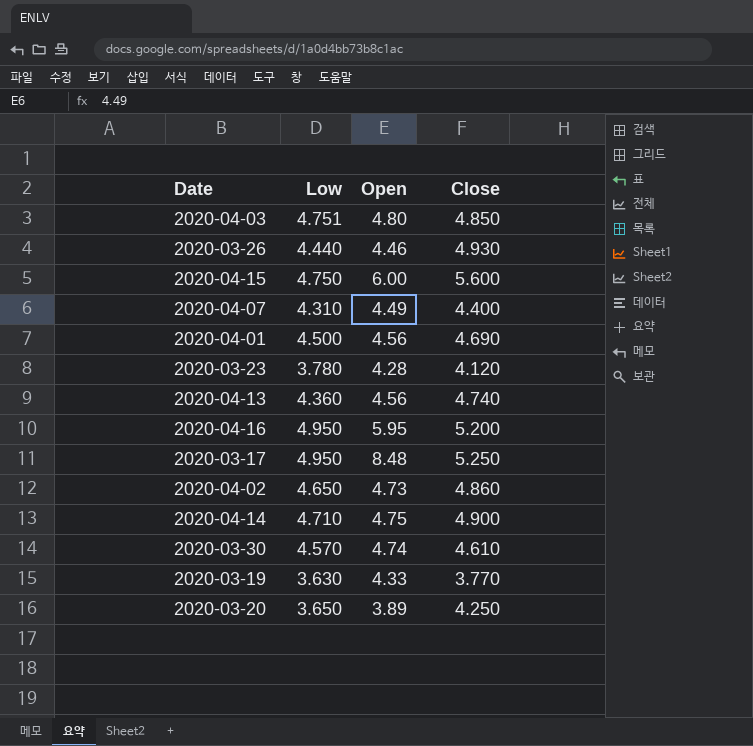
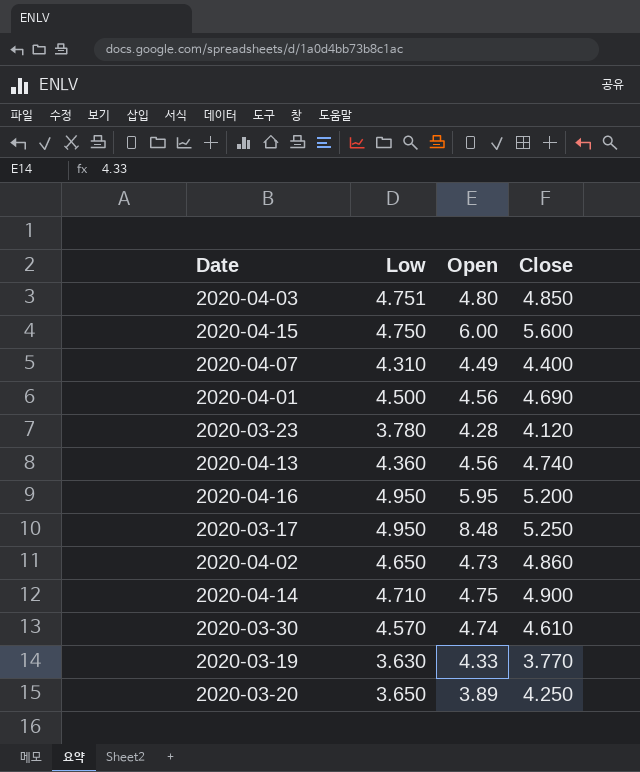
row 2020-03-26: 4.440 | 4.46 | 4.930 -> none

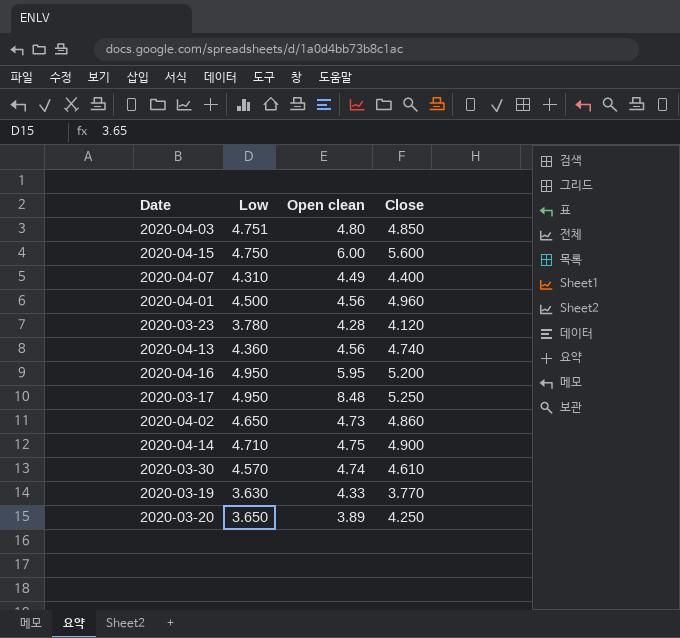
column name: Open -> Open clean
2020-04-01 | Close: 4.690 -> 4.960

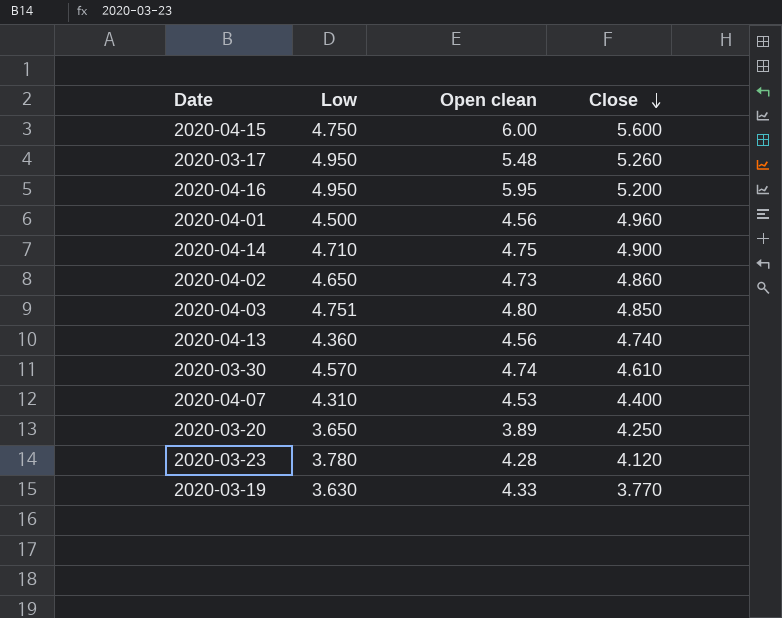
row order: none -> Close descending
2020-03-17 | Open clean: 8.48 -> 5.48
2020-03-17 | Close: 5.250 -> 5.260
2020-04-07 | Open clean: 4.49 -> 4.53

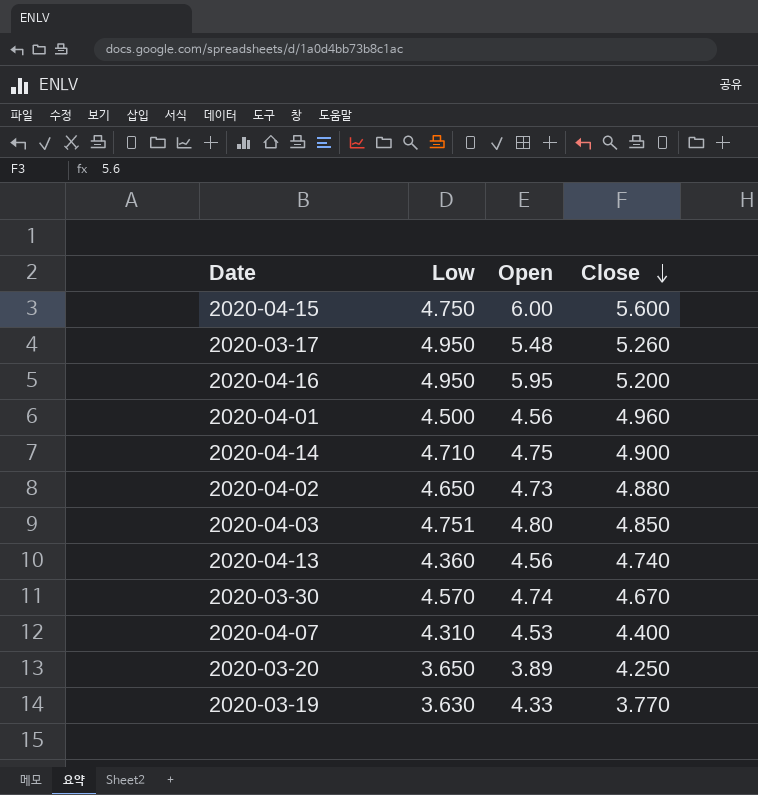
column name: Open clean -> Open
row 2020-03-23: 3.780 | 4.28 | 4.120 -> none
2020-04-02 | Close: 4.860 -> 4.880
2020-03-30 | Close: 4.610 -> 4.670

